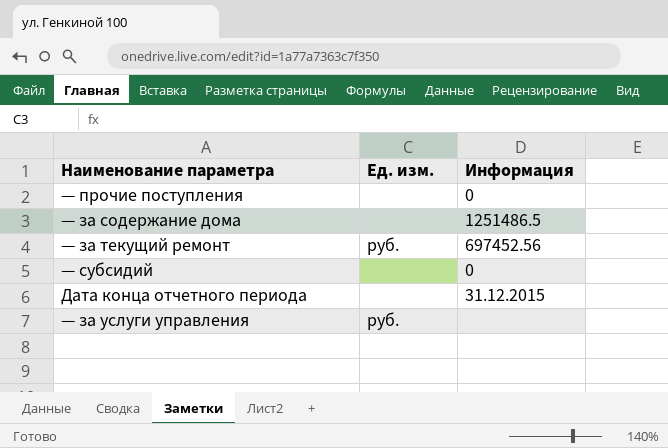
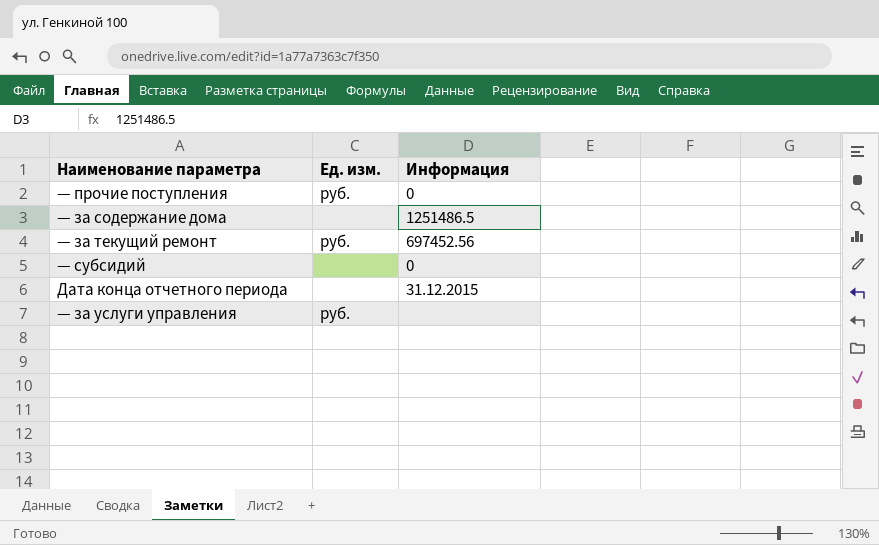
— прочие поступления | Ед. изм.: none -> руб.

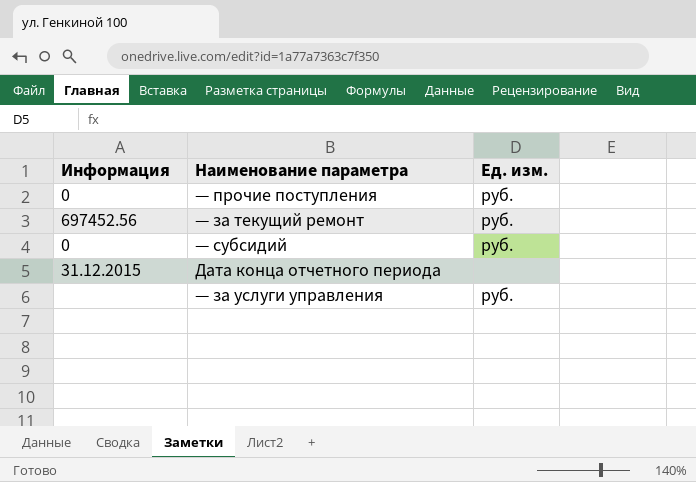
column Информация | position: 3 -> 1
row — за содержание дома: none | 1251486.5 -> none
— субсидий | Ед. изм.: none -> руб.

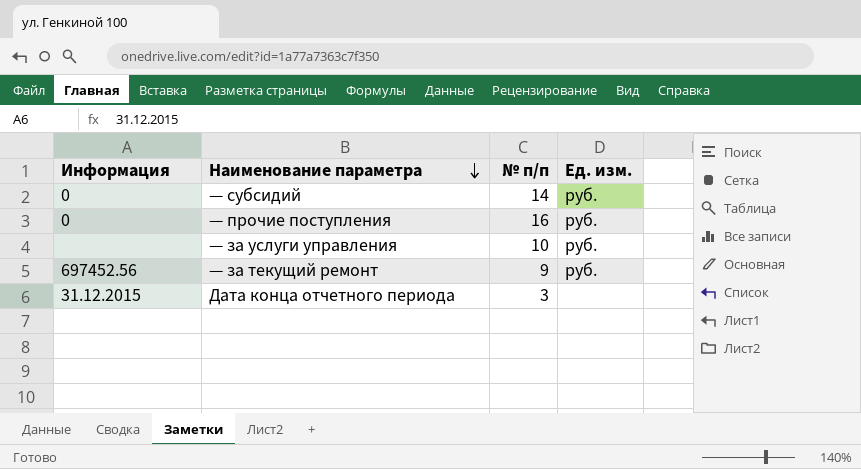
row order: none -> Наименование параметра descending
column № п/п | position: none -> 3

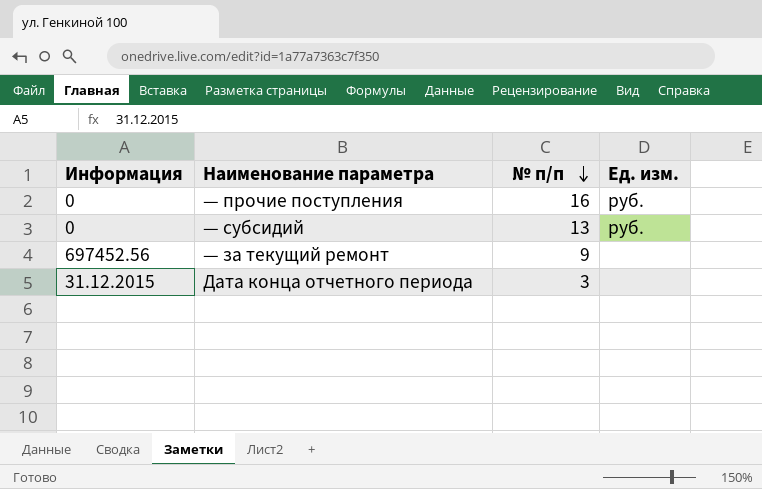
row order: Наименование параметра descending -> № п/п descending
row — за услуги управления: none | 10 | руб. -> none
— субсидий | № п/п: 14 -> 13
— за текущий ремонт | Ед. изм.: руб. -> none

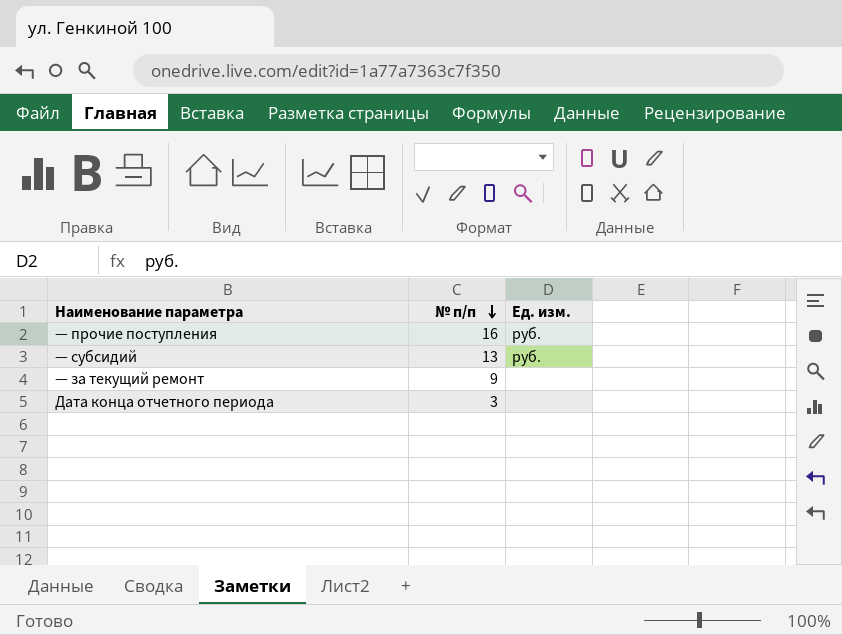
column Информация | position: 1 -> none

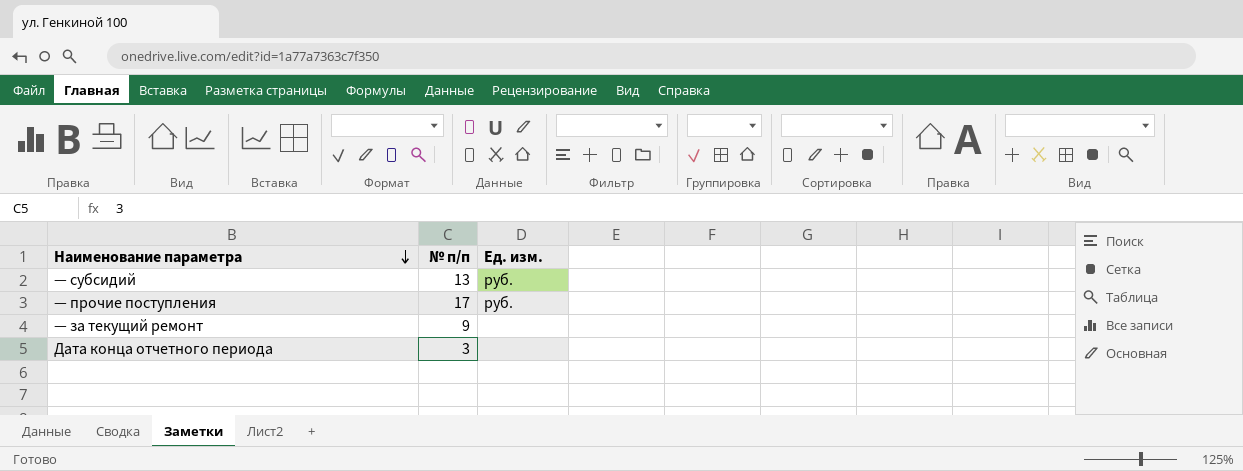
row order: № п/п descending -> Наименование параметра descending
— прочие поступления | № п/п: 16 -> 17

